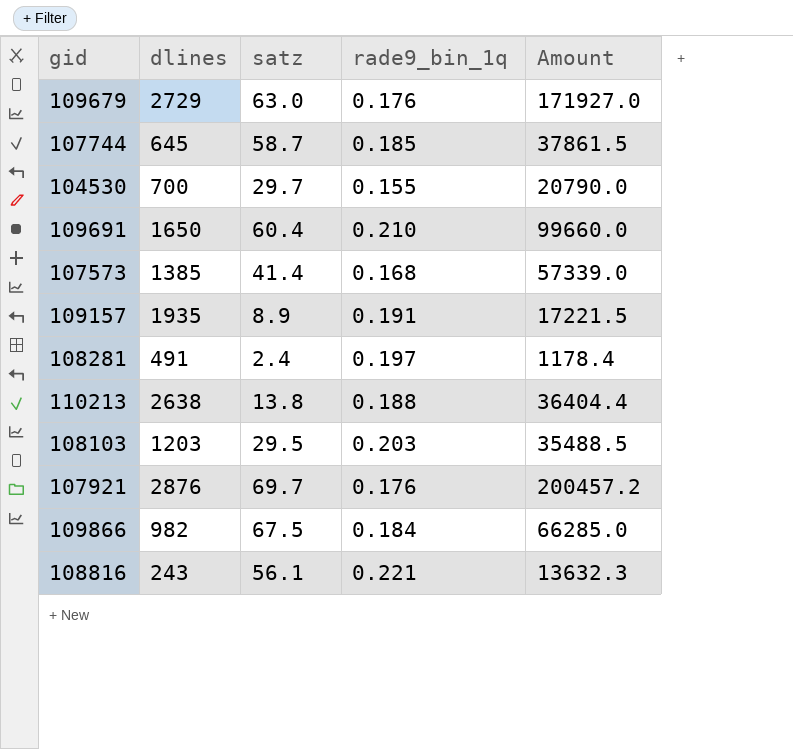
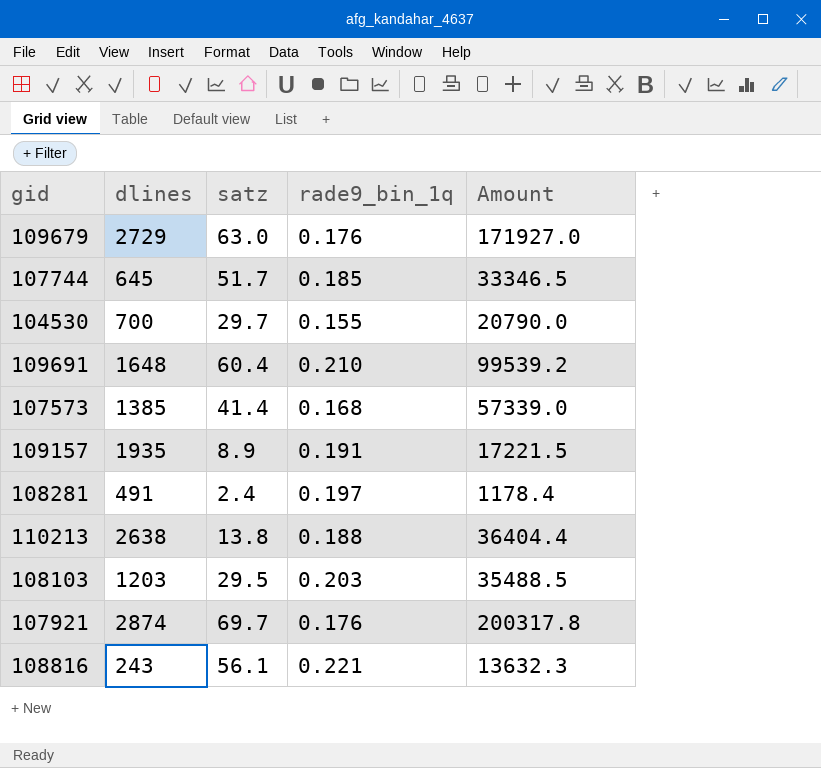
row 109866: 982 | 67.5 | 0.184 | 66285.0 -> none
107744 | satz: 58.7 -> 51.7
107744 | Amount: 37861.5 -> 33346.5
109691 | dlines: 1650 -> 1648
109691 | Amount: 99660.0 -> 99539.2
107921 | dlines: 2876 -> 2874
107921 | Amount: 200457.2 -> 200317.8

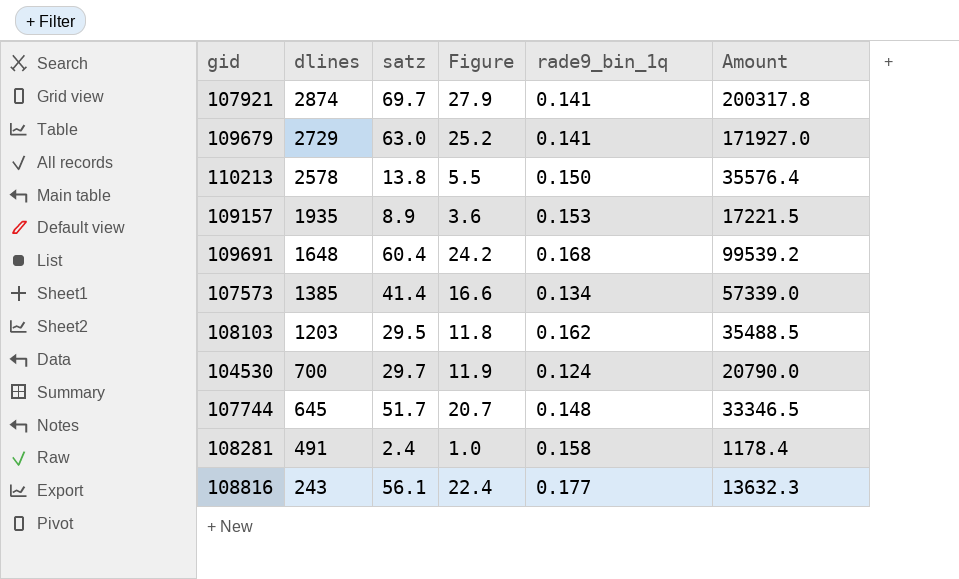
row order: none -> dlines descending
column Figure | formula: none -> [satz] * 0.4
107921 | rade9_bin_1q: 0.176 -> 0.141
109679 | rade9_bin_1q: 0.176 -> 0.141
110213 | dlines: 2638 -> 2578
110213 | rade9_bin_1q: 0.188 -> 0.150
110213 | Amount: 36404.4 -> 35576.4
109157 | rade9_bin_1q: 0.191 -> 0.153
109691 | rade9_bin_1q: 0.210 -> 0.168
107573 | rade9_bin_1q: 0.168 -> 0.134
108103 | rade9_bin_1q: 0.203 -> 0.162
104530 | rade9_bin_1q: 0.155 -> 0.124
107744 | rade9_bin_1q: 0.185 -> 0.148
108281 | rade9_bin_1q: 0.197 -> 0.158
108816 | rade9_bin_1q: 0.221 -> 0.177

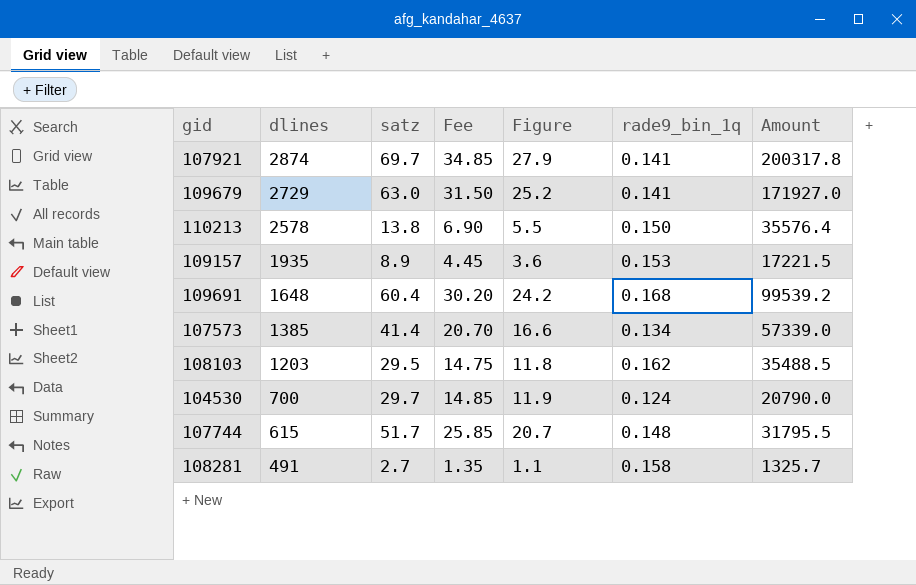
column Fee | formula: none -> [satz] * 0.5
row 108816: 243 | 56.1 | 22.4 | 0.177 | 13632.3 -> none
107744 | dlines: 645 -> 615
107744 | Amount: 33346.5 -> 31795.5
108281 | satz: 2.4 -> 2.7
108281 | Figure: 1.0 -> 1.1
108281 | Amount: 1178.4 -> 1325.7

